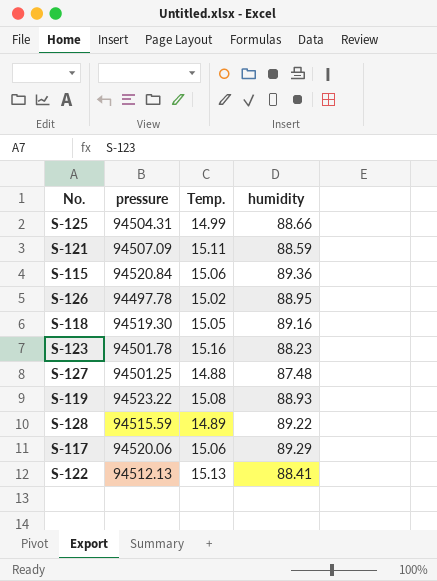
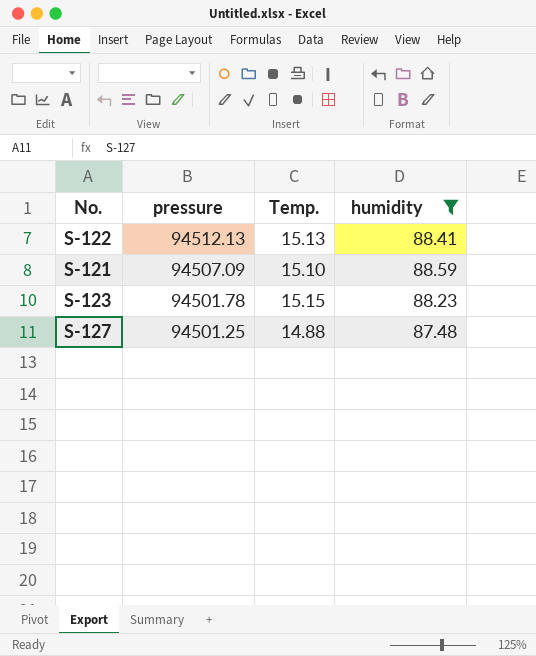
filter: none -> humidity <= 88.59
row order: none -> pressure descending
S-121 | Temp.: 15.11 -> 15.10
S-123 | Temp.: 15.16 -> 15.15

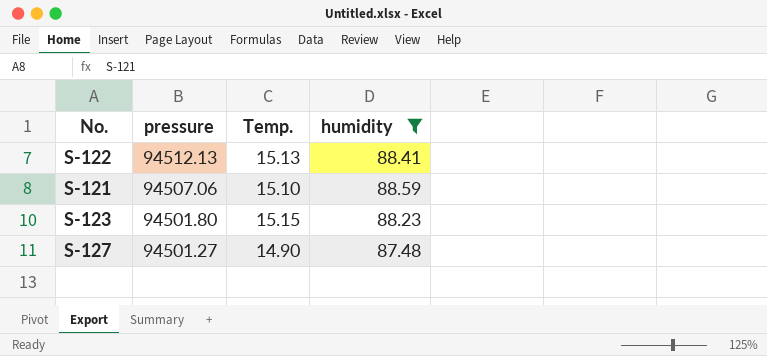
S-121 | pressure: 94507.09 -> 94507.06
S-123 | pressure: 94501.78 -> 94501.80
S-127 | pressure: 94501.25 -> 94501.27
S-127 | Temp.: 14.88 -> 14.90

